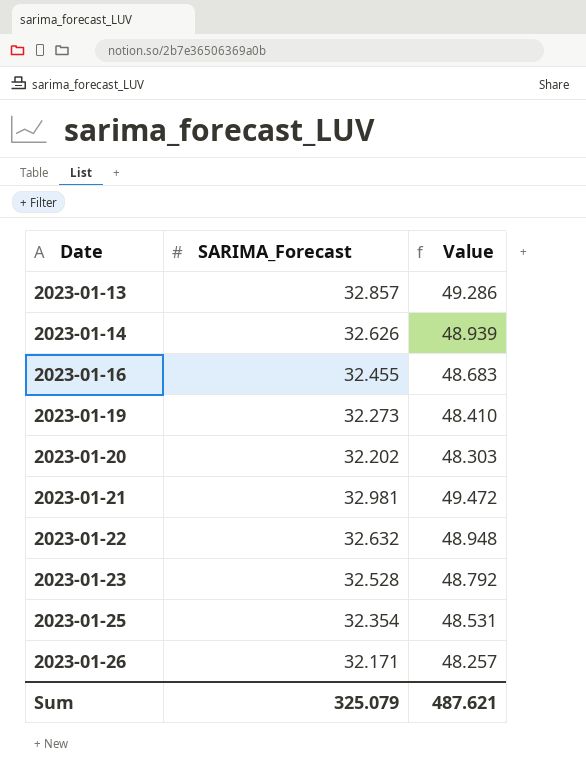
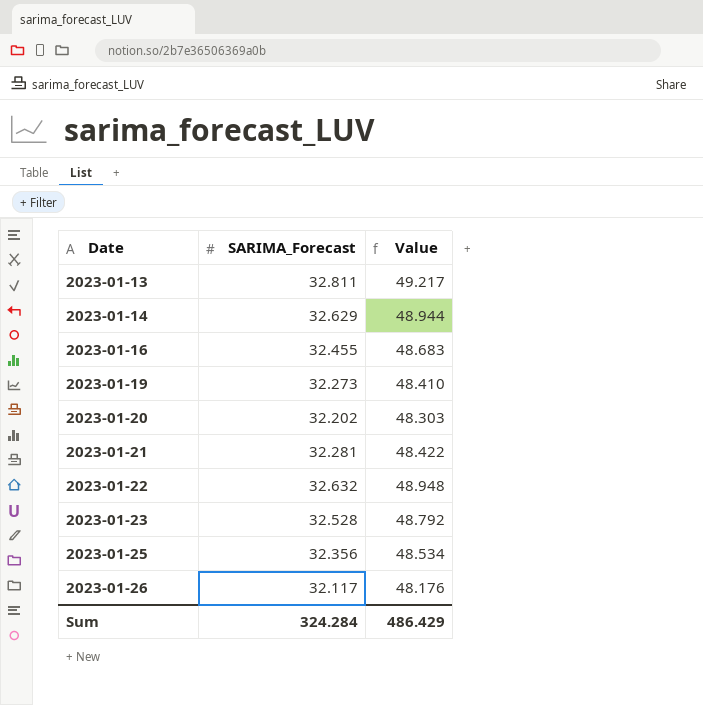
2023-01-13 | SARIMA_Forecast: 32.857 -> 32.811
2023-01-13 | Value: 49.286 -> 49.217
2023-01-14 | SARIMA_Forecast: 32.626 -> 32.629
2023-01-14 | Value: 48.939 -> 48.944
2023-01-21 | SARIMA_Forecast: 32.981 -> 32.281
2023-01-21 | Value: 49.472 -> 48.422
2023-01-25 | SARIMA_Forecast: 32.354 -> 32.356
2023-01-25 | Value: 48.531 -> 48.534
2023-01-26 | SARIMA_Forecast: 32.171 -> 32.117
2023-01-26 | Value: 48.257 -> 48.176
Sum | SARIMA_Forecast: 325.079 -> 324.284
Sum | Value: 487.621 -> 486.429

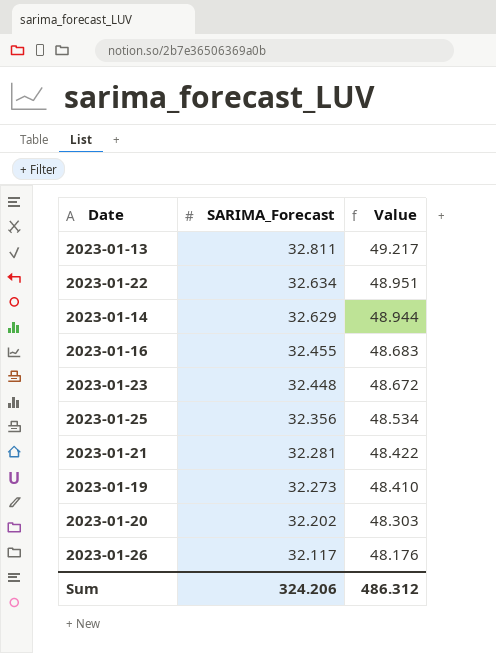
row order: Date ascending -> SARIMA_Forecast descending
2023-01-22 | SARIMA_Forecast: 32.632 -> 32.634
2023-01-22 | Value: 48.948 -> 48.951
2023-01-23 | SARIMA_Forecast: 32.528 -> 32.448
2023-01-23 | Value: 48.792 -> 48.672
Sum | SARIMA_Forecast: 324.284 -> 324.206
Sum | Value: 486.429 -> 486.312

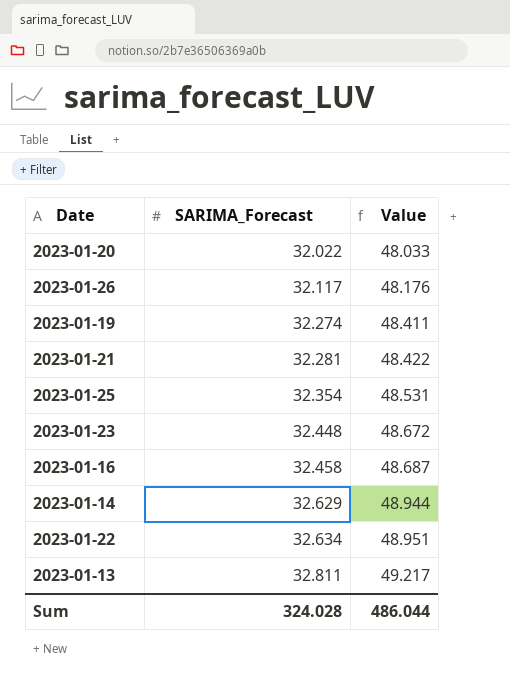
row order: SARIMA_Forecast descending -> SARIMA_Forecast ascending
2023-01-20 | SARIMA_Forecast: 32.202 -> 32.022
2023-01-20 | Value: 48.303 -> 48.033
2023-01-19 | SARIMA_Forecast: 32.273 -> 32.274
2023-01-19 | Value: 48.410 -> 48.411
2023-01-25 | SARIMA_Forecast: 32.356 -> 32.354
2023-01-25 | Value: 48.534 -> 48.531
2023-01-16 | SARIMA_Forecast: 32.455 -> 32.458
2023-01-16 | Value: 48.683 -> 48.687
Sum | SARIMA_Forecast: 324.206 -> 324.028
Sum | Value: 486.312 -> 486.044

